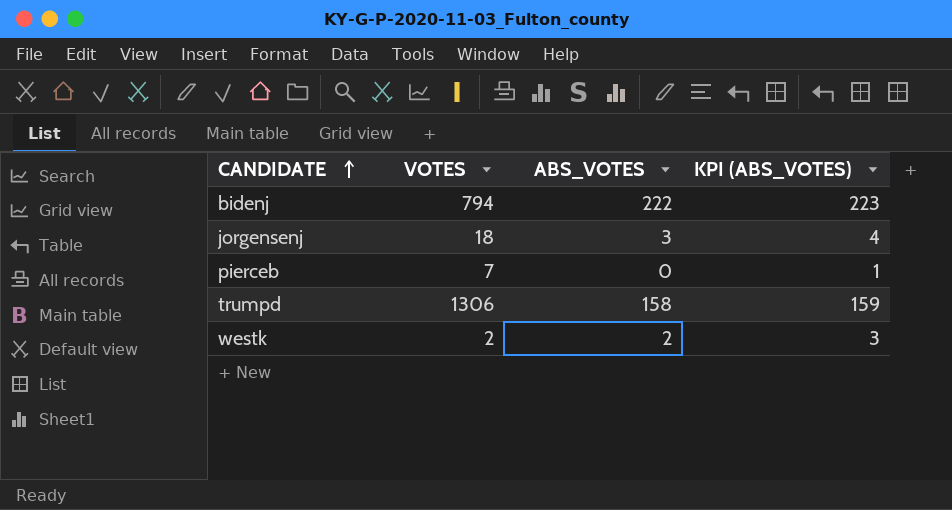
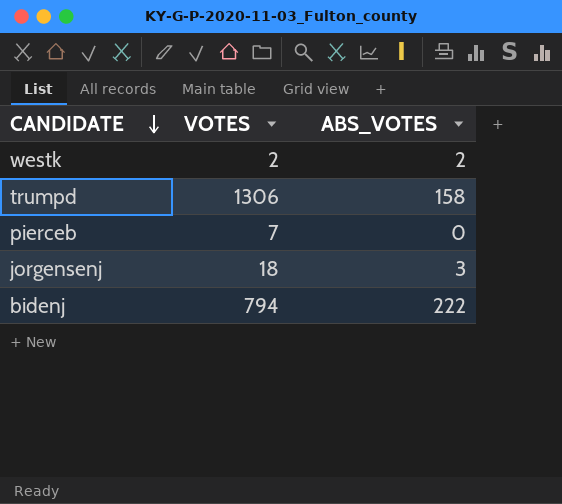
row order: CANDIDATE ascending -> CANDIDATE descending
column KPI (ABS_VOTES) | formula: [ABS_VOTES] + 1 -> none

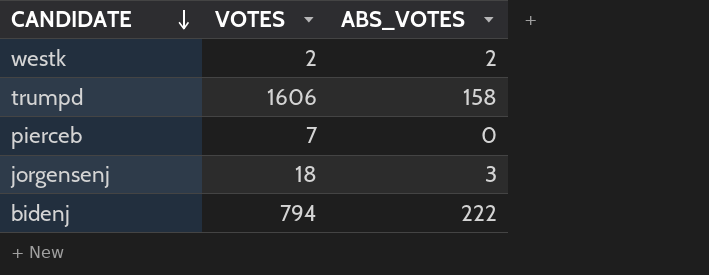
trumpd | VOTES: 1306 -> 1606

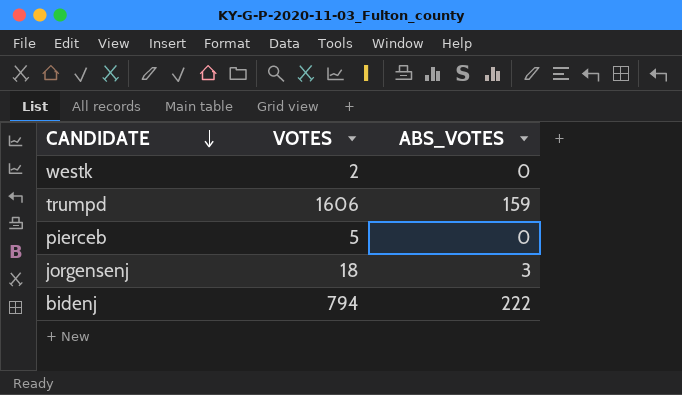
westk | ABS_VOTES: 2 -> 0
trumpd | ABS_VOTES: 158 -> 159
pierceb | VOTES: 7 -> 5

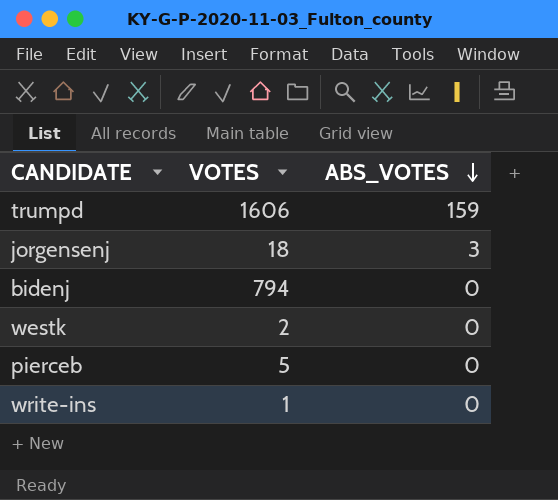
row order: CANDIDATE descending -> ABS_VOTES descending
bidenj | ABS_VOTES: 222 -> 0
row write-ins: none -> 1 | 0

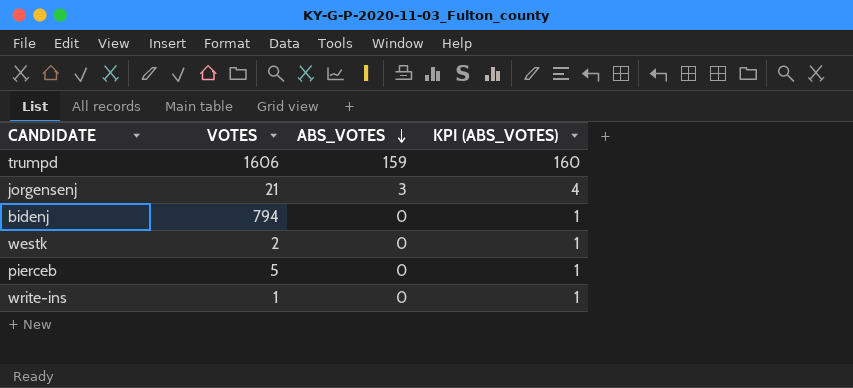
column KPI (ABS_VOTES) | formula: none -> [ABS_VOTES] + 1
jorgensenj | VOTES: 18 -> 21

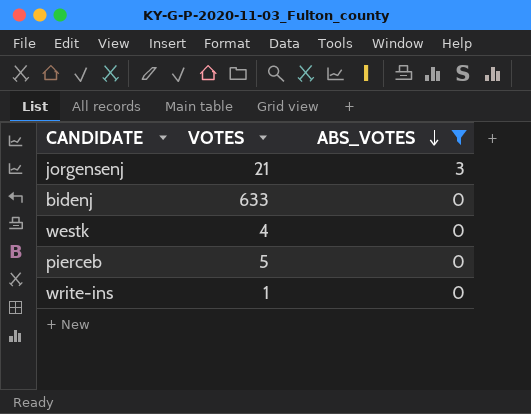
filter: none -> ABS_VOTES != 159
column KPI (ABS_VOTES) | formula: [ABS_VOTES] + 1 -> none
bidenj | VOTES: 794 -> 633
westk | VOTES: 2 -> 4

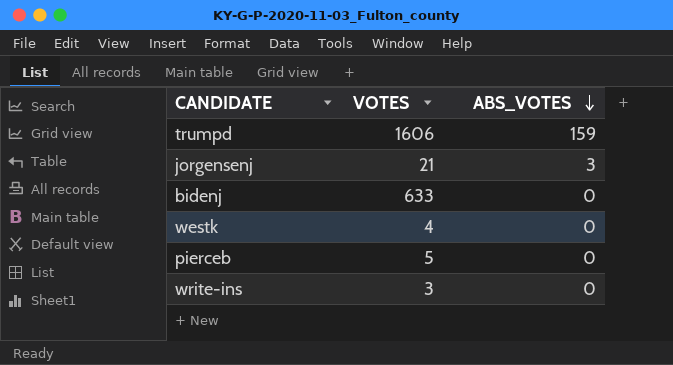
filter: ABS_VOTES != 159 -> none
write-ins | VOTES: 1 -> 3

